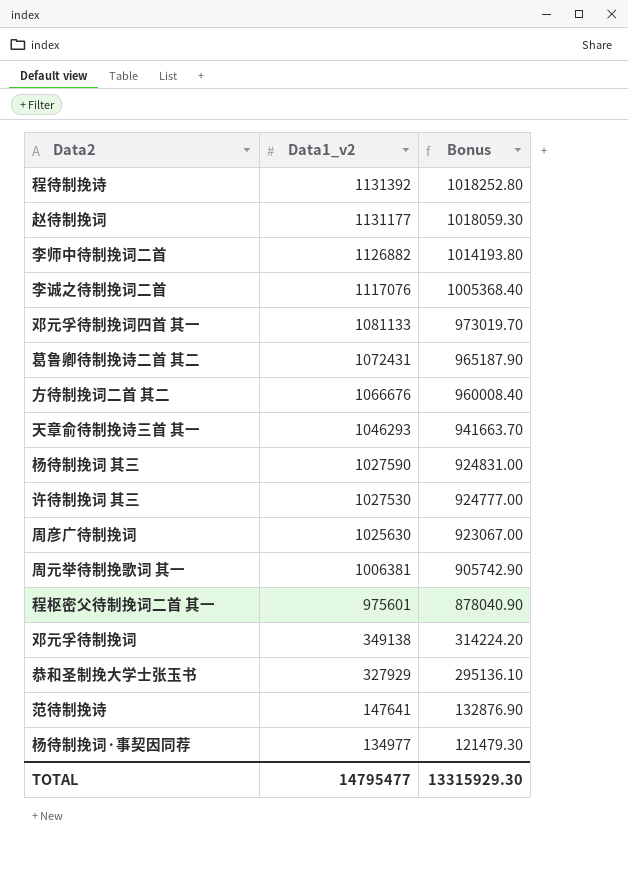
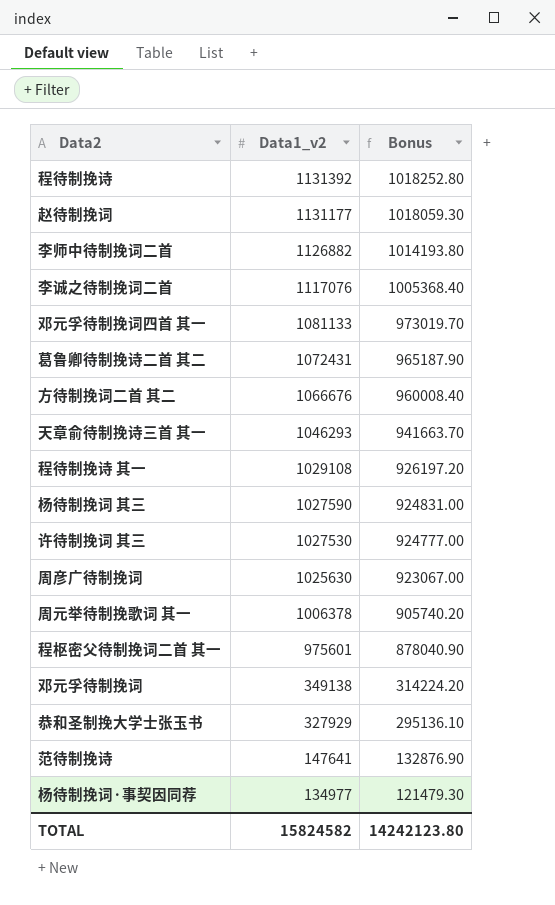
row 程待制挽诗 其一: none -> 1029108 | 926197.20
周元举待制挽歌词 其一 | Data1_v2: 1006381 -> 1006378
周元举待制挽歌词 其一 | Bonus: 905742.90 -> 905740.20
TOTAL | Data1_v2: 14795477 -> 15824582
TOTAL | Bonus: 13315929.30 -> 14242123.80

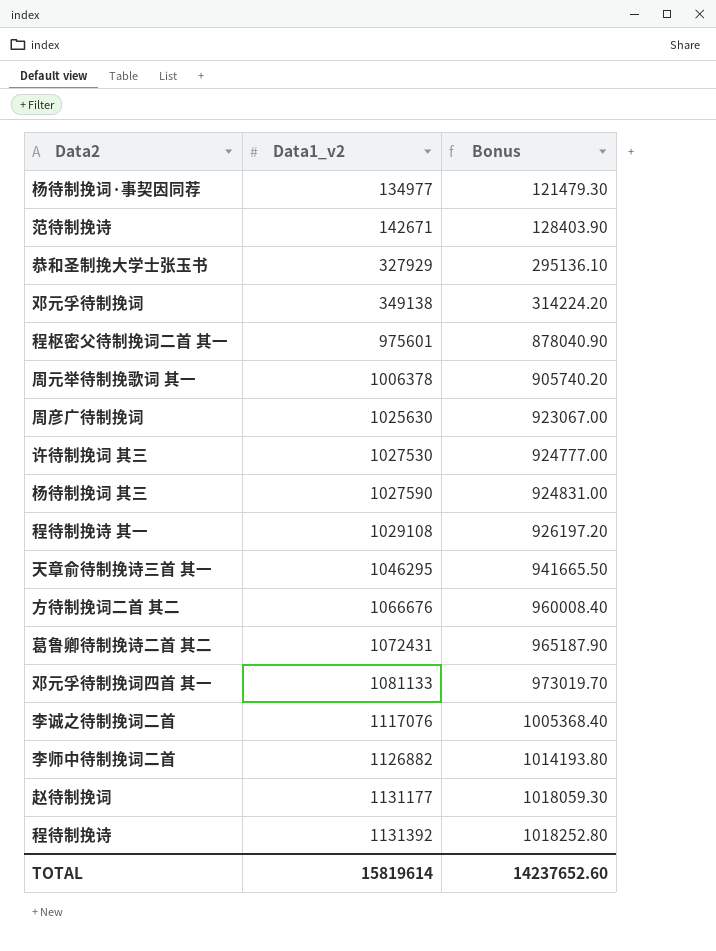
row order: Data1_v2 descending -> Data1_v2 ascending
范待制挽诗 | Data1_v2: 147641 -> 142671
范待制挽诗 | Bonus: 132876.90 -> 128403.90
天章俞待制挽诗三首 其一 | Data1_v2: 1046293 -> 1046295
天章俞待制挽诗三首 其一 | Bonus: 941663.70 -> 941665.50
TOTAL | Data1_v2: 15824582 -> 15819614
TOTAL | Bonus: 14242123.80 -> 14237652.60

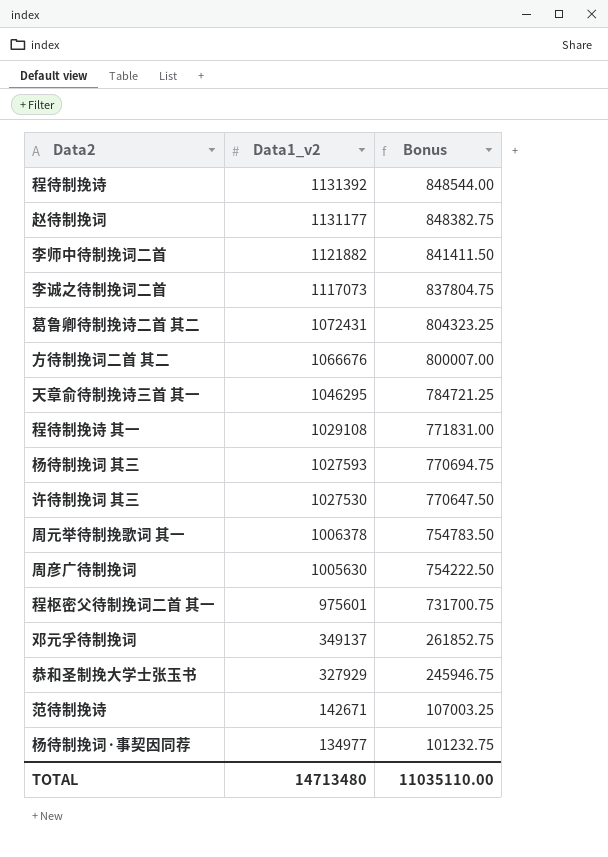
row order: Data1_v2 ascending -> Data1_v2 descending
column Bonus | formula: [Data1_v2] * 0.9 -> [Data1_v2] * 0.75
row 邓元孚待制挽词四首 其一: 1081133 | 973019.70 -> none
李师中待制挽词二首 | Data1_v2: 1126882 -> 1121882
李诚之待制挽词二首 | Data1_v2: 1117076 -> 1117073
杨待制挽词 其三 | Data1_v2: 1027590 -> 1027593
周彦广待制挽词 | Data1_v2: 1025630 -> 1005630
邓元孚待制挽词 | Data1_v2: 349138 -> 349137
TOTAL | Data1_v2: 15819614 -> 14713480
TOTAL | Bonus: 14237652.60 -> 11035110.00

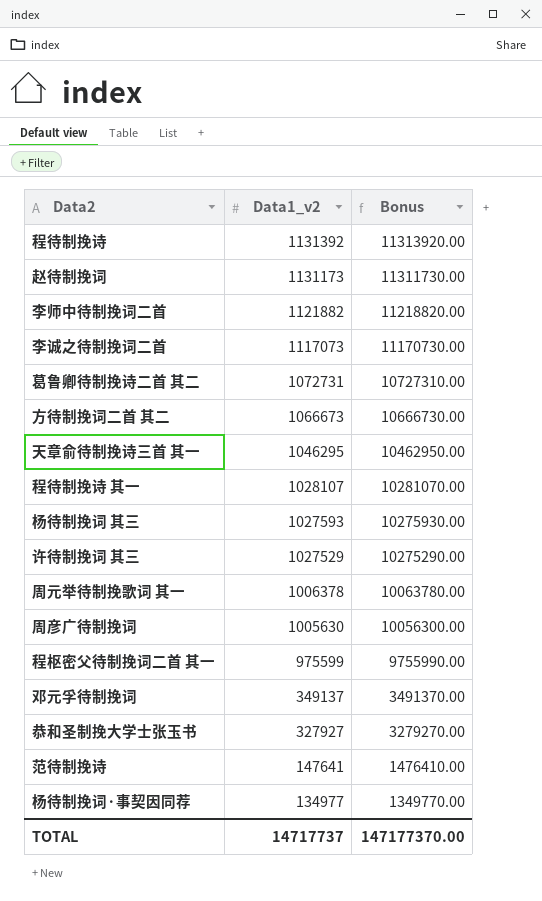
column Bonus | formula: [Data1_v2] * 0.75 -> [Data1_v2] * 10
赵待制挽词 | Data1_v2: 1131177 -> 1131173
葛鲁卿待制挽诗二首 其二 | Data1_v2: 1072431 -> 1072731
方待制挽词二首 其二 | Data1_v2: 1066676 -> 1066673
程待制挽诗 其一 | Data1_v2: 1029108 -> 1028107
许待制挽词 其三 | Data1_v2: 1027530 -> 1027529
程枢密父待制挽词二首 其一 | Data1_v2: 975601 -> 975599
恭和圣制挽大学士张玉书 | Data1_v2: 327929 -> 327927
范待制挽诗 | Data1_v2: 142671 -> 147641
TOTAL | Data1_v2: 14713480 -> 14717737
TOTAL | Bonus: 11035110.00 -> 147177370.00

